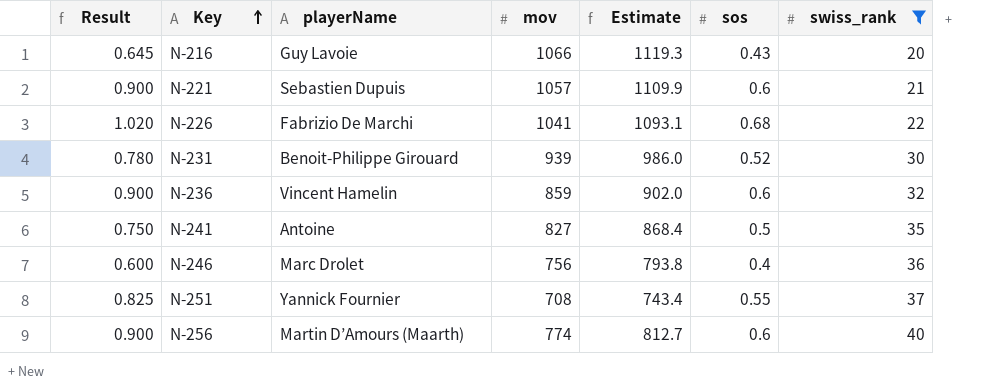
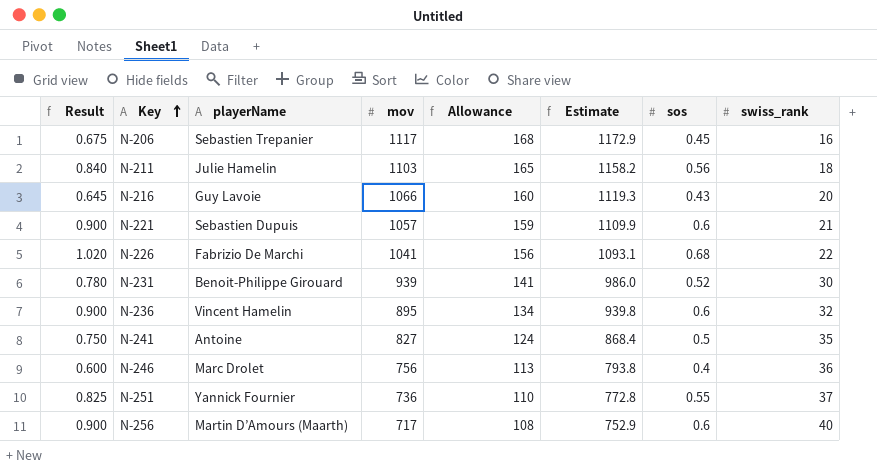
filter: swiss_rank >= 20 -> none
column Allowance | formula: none -> [mov] * 0.15
N-236 | mov: 859 -> 895
N-236 | Estimate: 902.0 -> 939.8
N-251 | mov: 708 -> 736
N-251 | Estimate: 743.4 -> 772.8
N-256 | mov: 774 -> 717
N-256 | Estimate: 812.7 -> 752.9

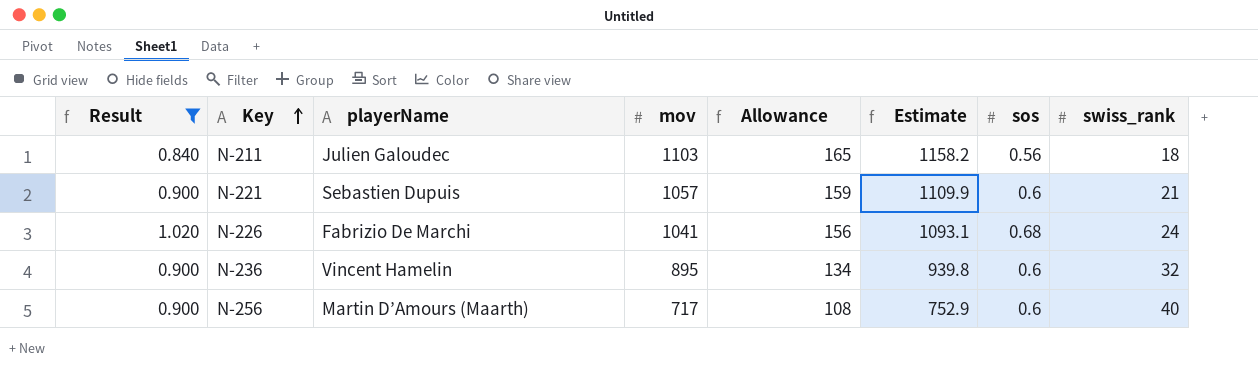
filter: none -> Result >= 0.840
N-211 | playerName: Julie Hamelin -> Julien Galoudec
N-226 | swiss_rank: 22 -> 24

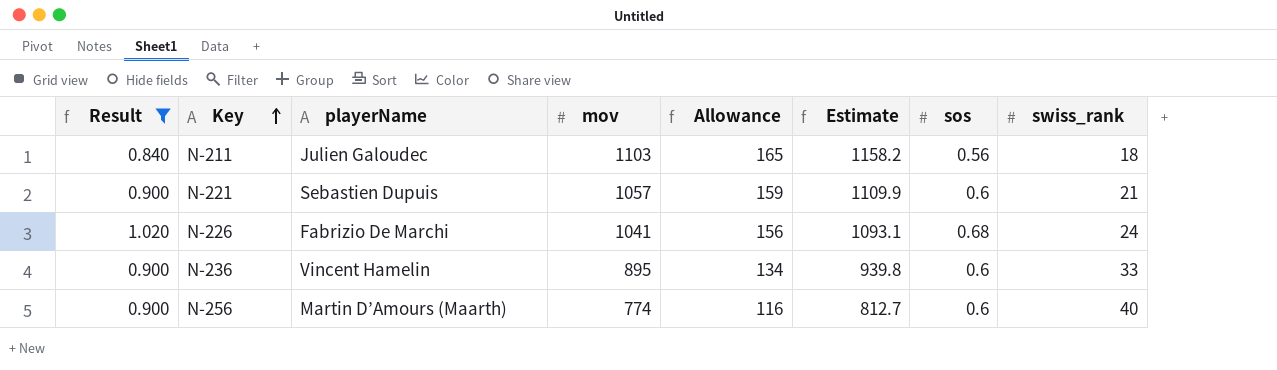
N-236 | swiss_rank: 32 -> 33
N-256 | mov: 717 -> 774
N-256 | Allowance: 108 -> 116
N-256 | Estimate: 752.9 -> 812.7

